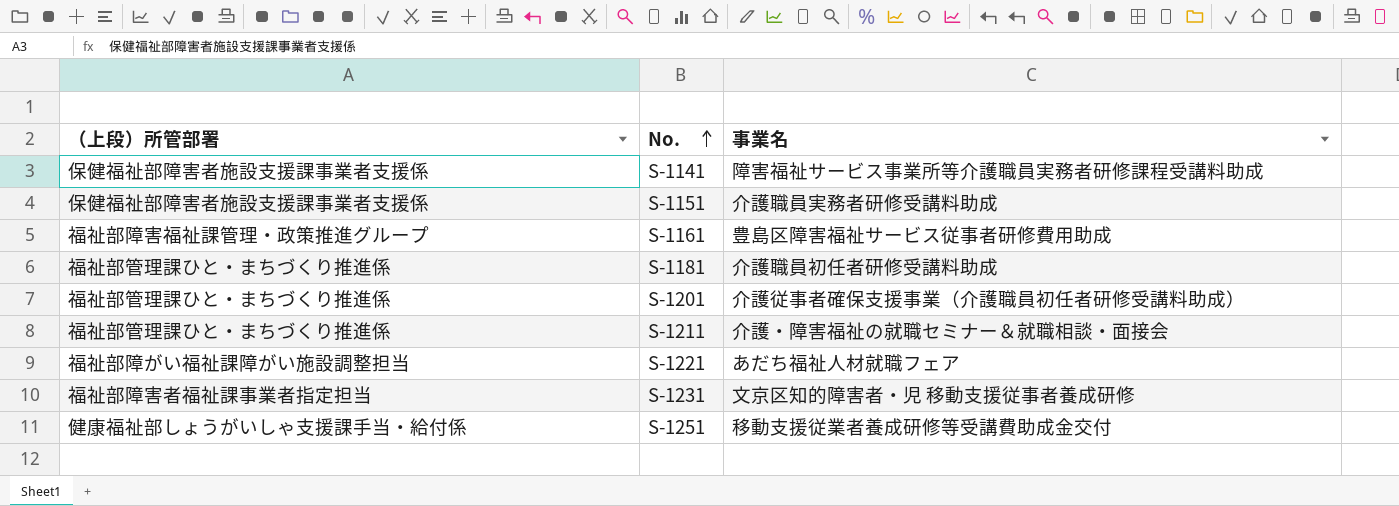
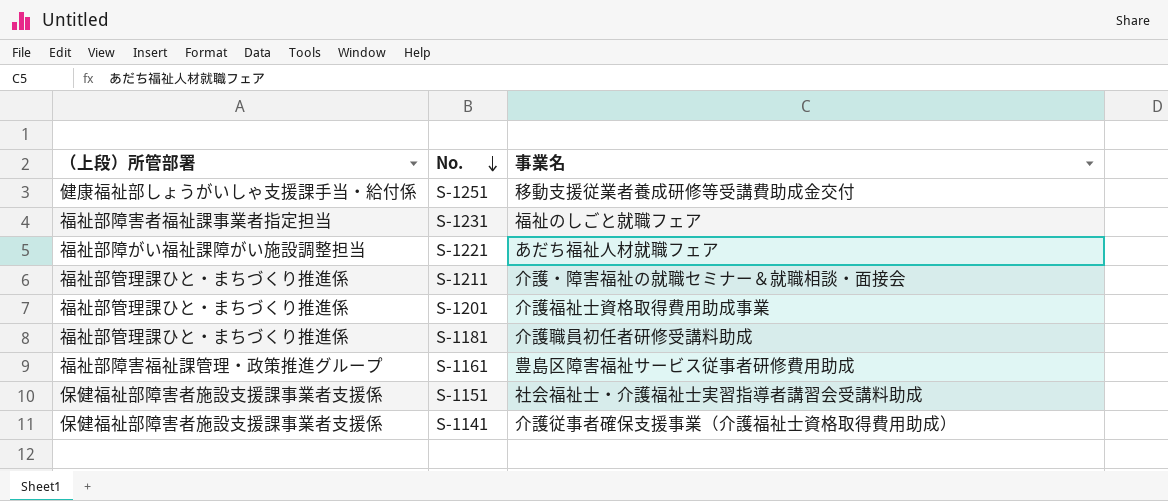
row order: No. ascending -> No. descending
S-1231 | 事業名: 文京区知的障害者・児 移動支援従事者養成研修 -> 福祉のしごと就職フェア
S-1201 | 事業名: 介護従事者確保支援事業（介護職員初任者研修受講料助成） -> 介護福祉士資格取得費用助成事業
S-1151 | 事業名: 介護職員実務者研修受講料助成 -> 社会福祉士・介護福祉士実習指導者講習会受講料助成
S-1141 | 事業名: 障害福祉サービス事業所等介護職員実務者研修課程受講料助成 -> 介護従事者確保支援事業（介護福祉士資格取得費用助成）

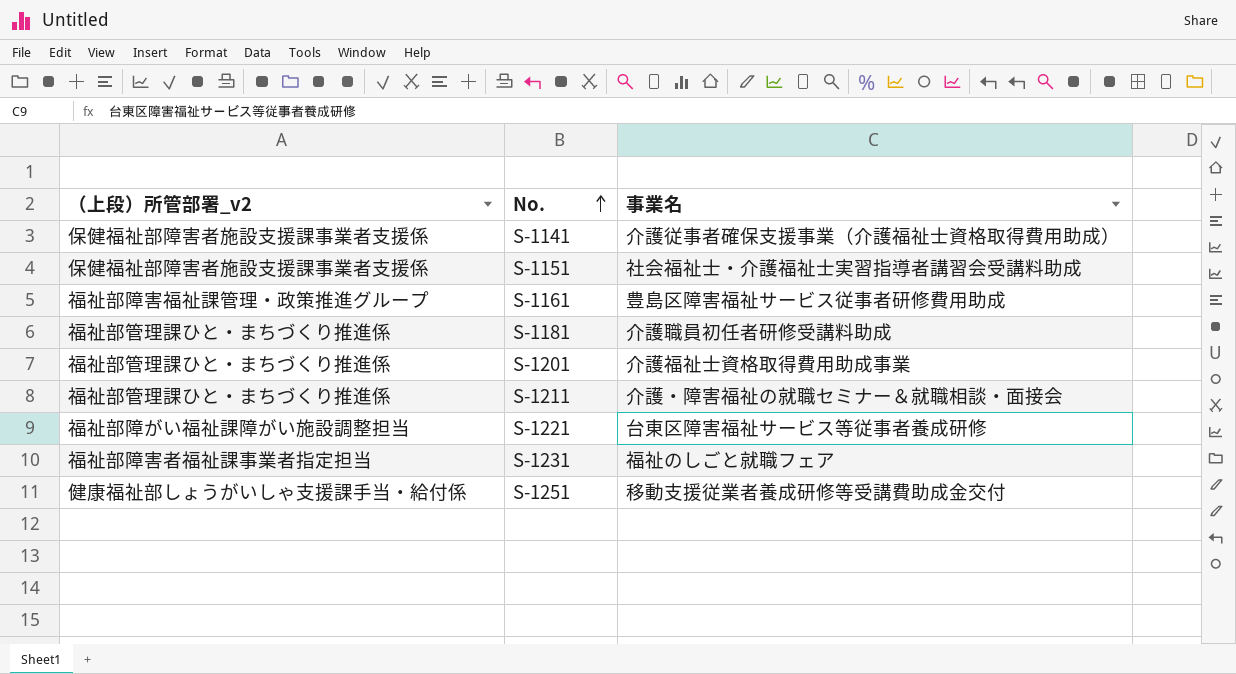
row order: No. descending -> No. ascending
column name: （上段）所管部署 -> （上段）所管部署_v2
S-1221 | 事業名: あだち福祉人材就職フェア -> 台東区障害福祉サービス等従事者養成研修

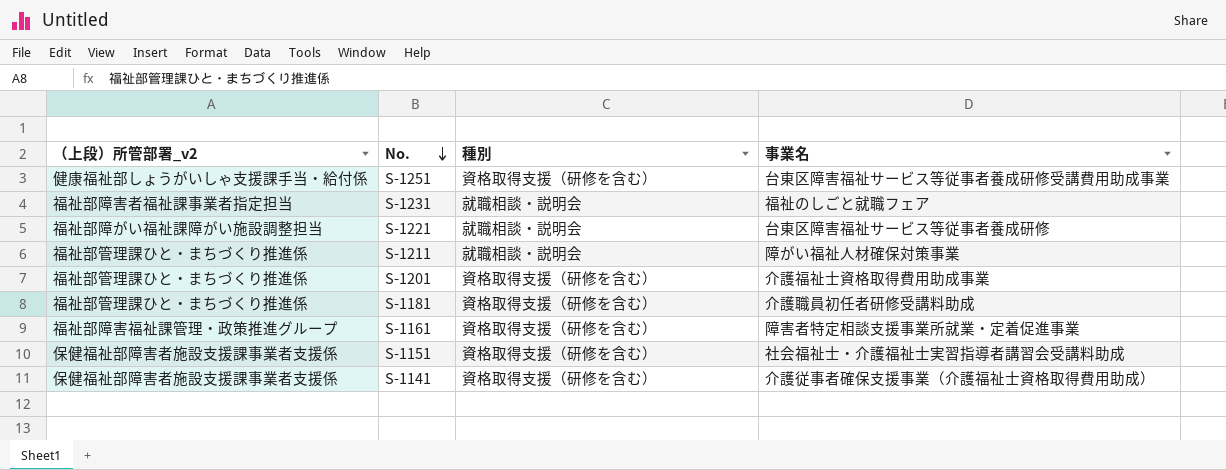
row order: No. ascending -> No. descending
column 種別 | position: none -> 3
S-1251 | 事業名: 移動支援従業者養成研修等受講費助成金交付 -> 台東区障害福祉サービス等従事者養成研修受講費用助成事業
S-1211 | 事業名: 介護・障害福祉の就職セミナー＆就職相談・面接会 -> 障がい福祉人材確保対策事業
S-1161 | 事業名: 豊島区障害福祉サービス従事者研修費用助成 -> 障害者特定相談支援事業所就業・定着促進事業

